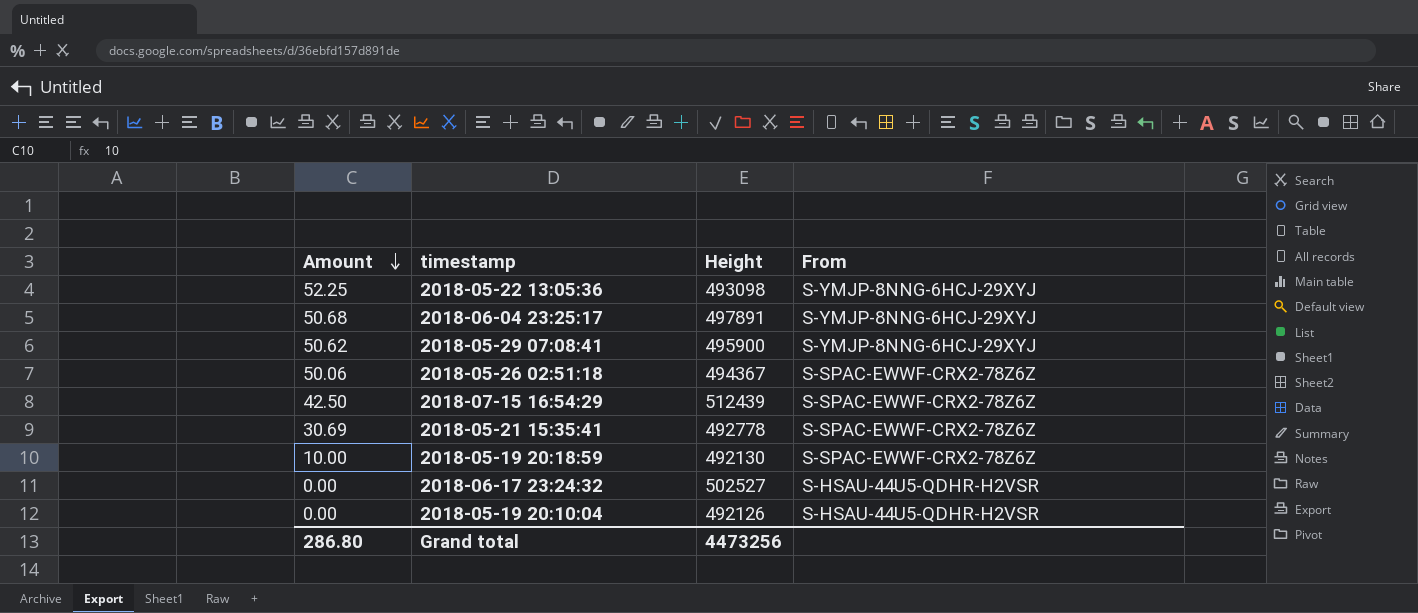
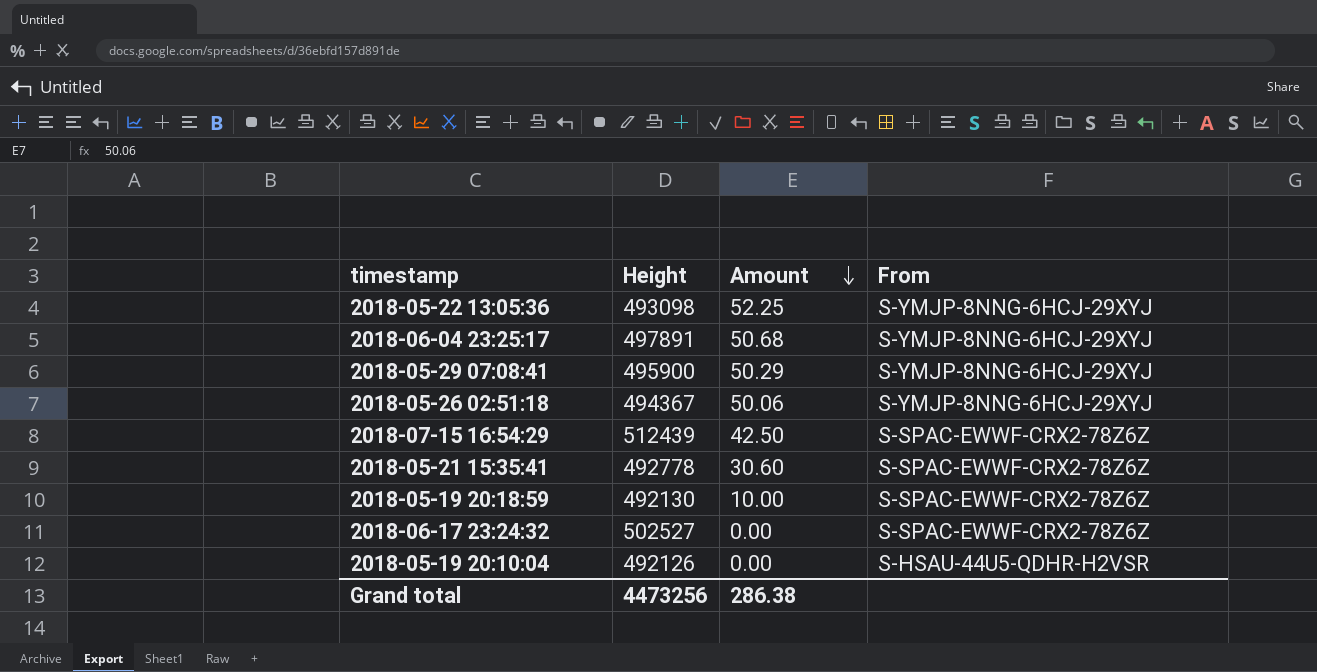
column Amount | position: 1 -> 3
2018-05-29 07:08:41 | Amount: 50.62 -> 50.29
2018-05-26 02:51:18 | From: S-SPAC-EWWF-CRX2-78Z6Z -> S-YMJP-8NNG-6HCJ-29XYJ
2018-05-21 15:35:41 | Amount: 30.69 -> 30.60
2018-06-17 23:24:32 | From: S-HSAU-44U5-QDHR-H2VSR -> S-SPAC-EWWF-CRX2-78Z6Z
Grand total | Amount: 286.80 -> 286.38

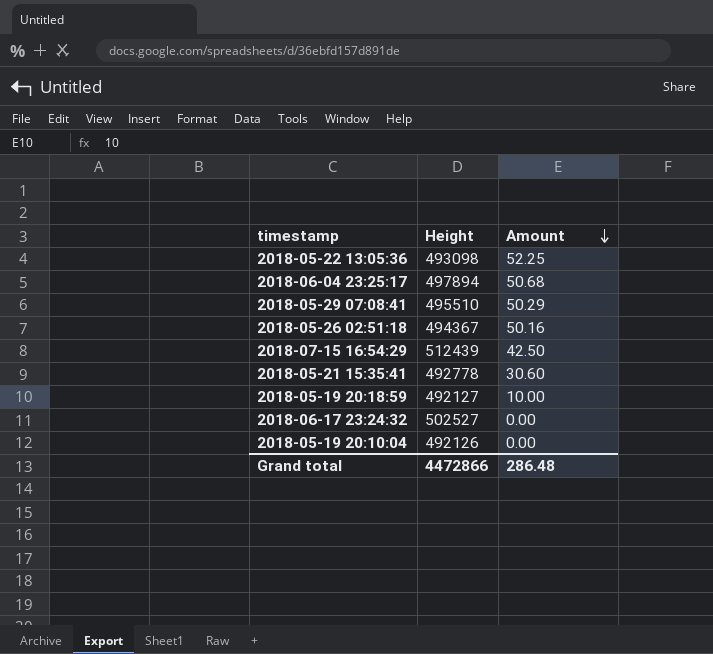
column From | position: 4 -> none
2018-06-04 23:25:17 | Height: 497891 -> 497894
2018-05-29 07:08:41 | Height: 495900 -> 495510
2018-05-26 02:51:18 | Amount: 50.06 -> 50.16
2018-05-19 20:18:59 | Height: 492130 -> 492127
Grand total | Height: 4473256 -> 4472866
Grand total | Amount: 286.38 -> 286.48

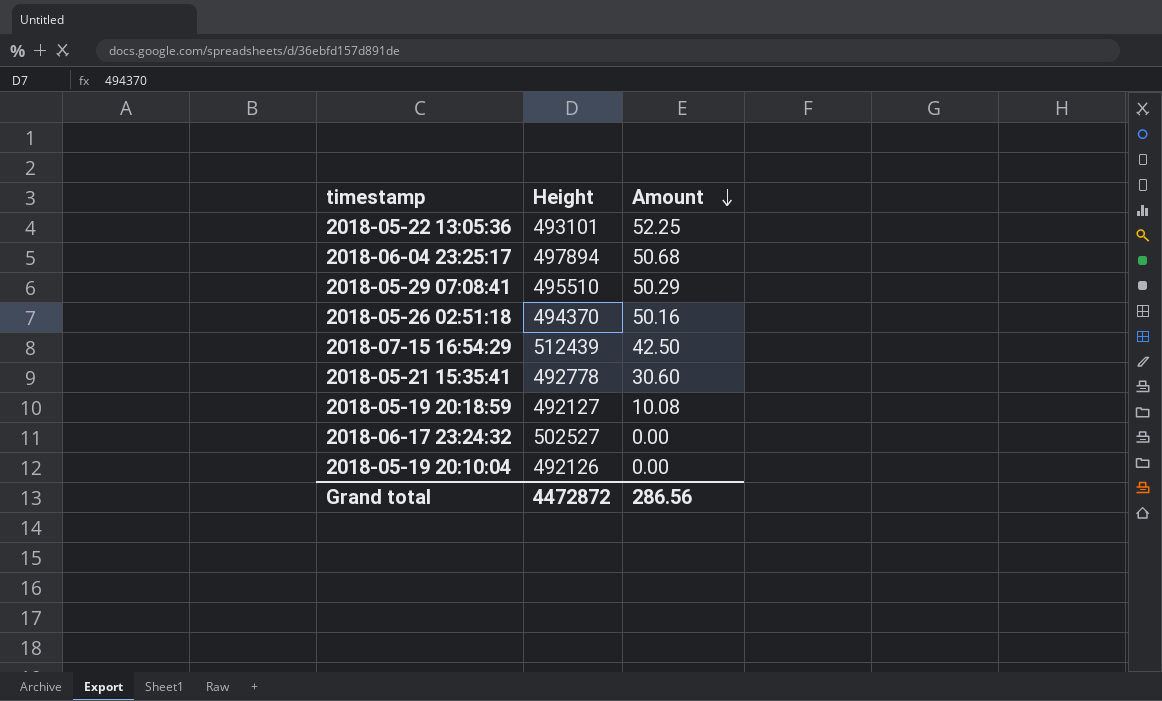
2018-05-22 13:05:36 | Height: 493098 -> 493101
2018-05-26 02:51:18 | Height: 494367 -> 494370
2018-05-19 20:18:59 | Amount: 10.00 -> 10.08
Grand total | Height: 4472866 -> 4472872
Grand total | Amount: 286.48 -> 286.56

